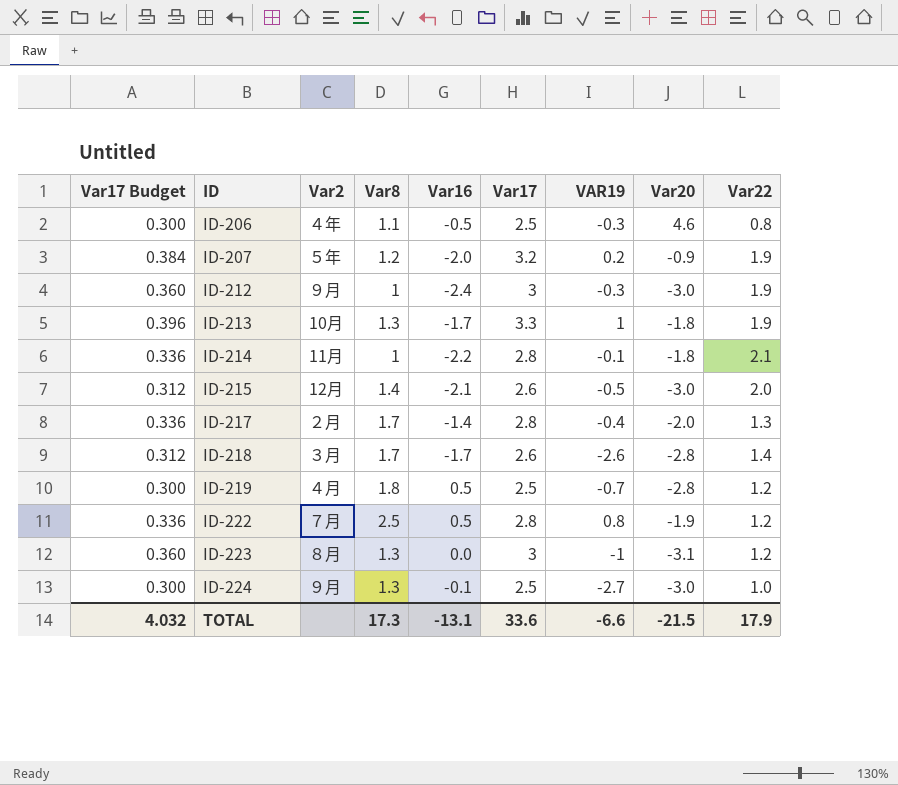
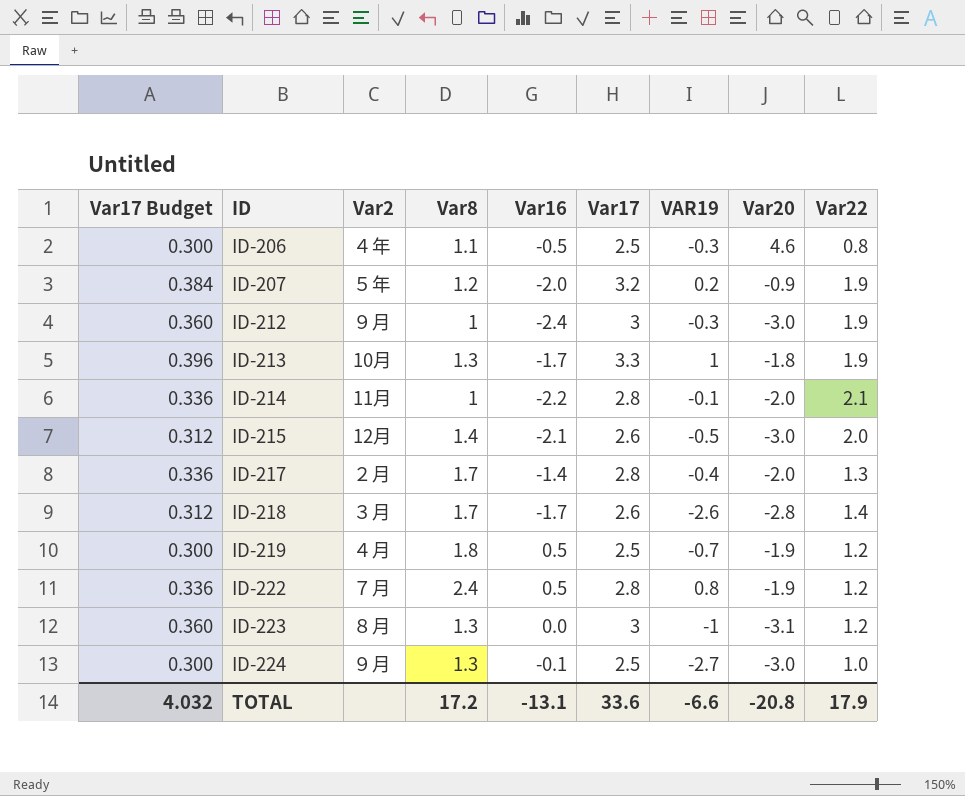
ID-214 | Var20: -1.8 -> -2.0
ID-219 | Var20: -2.8 -> -1.9
ID-222 | Var8: 2.5 -> 2.4
TOTAL | Var8: 17.3 -> 17.2
TOTAL | Var20: -21.5 -> -20.8

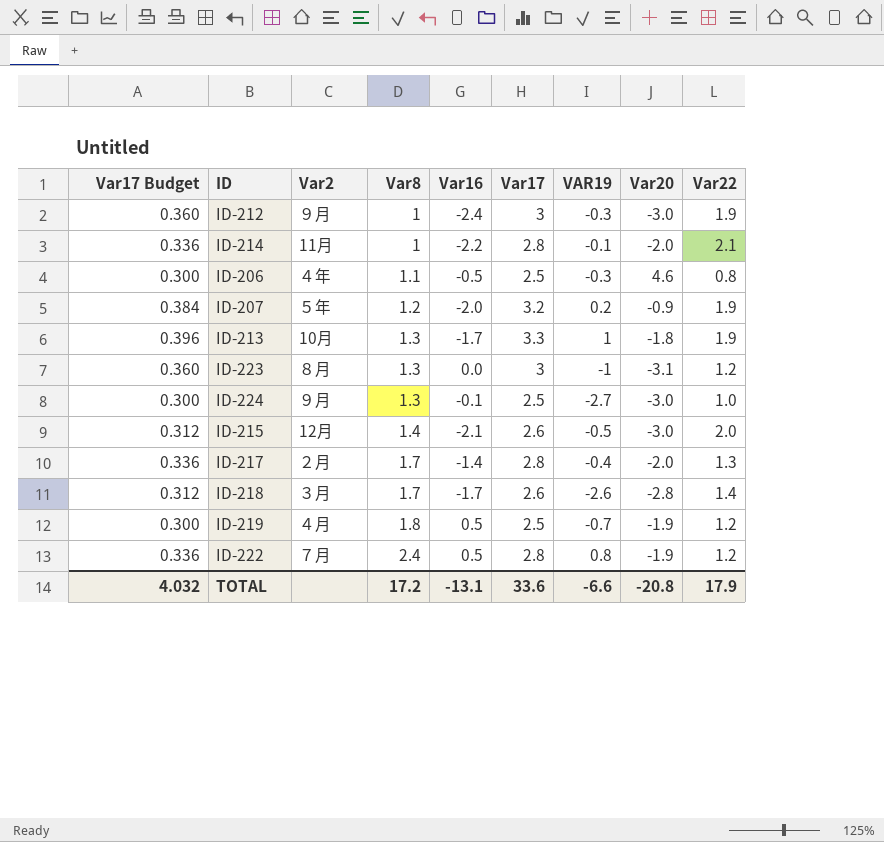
row order: ID ascending -> Var8 ascending

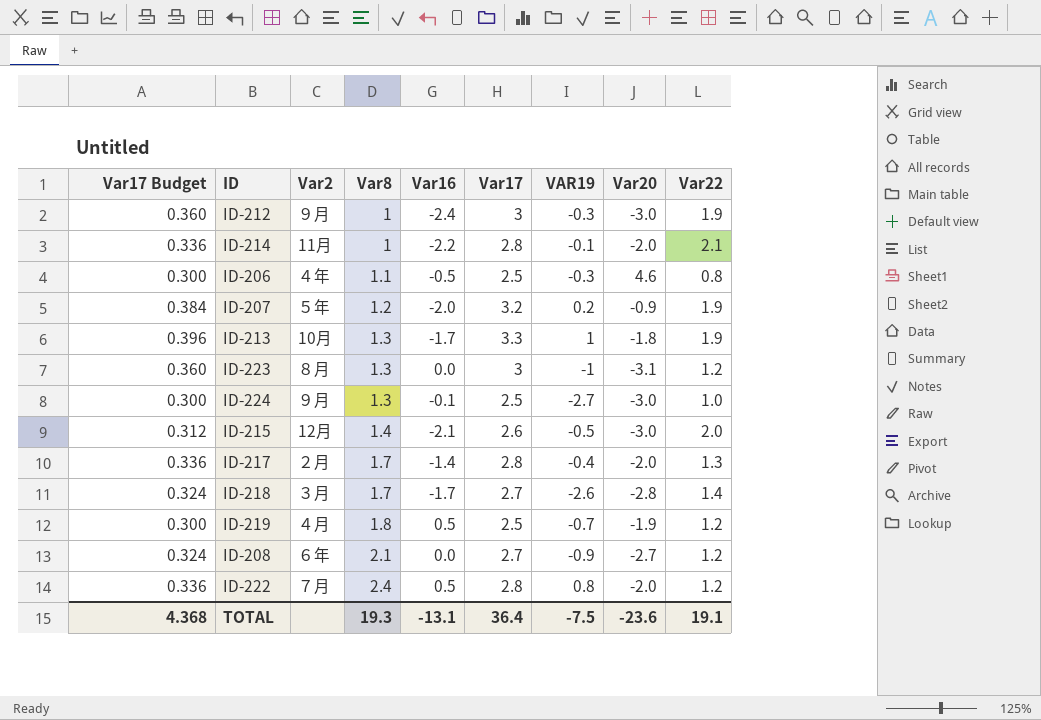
ID-218 | Var17 Budget: 0.312 -> 0.324
ID-218 | Var17: 2.6 -> 2.7
row ID-208: none -> 0.324 | ６年 | 2.1 | 0.0 | 2.7 | -0.9 | -2.7 | 1.2
ID-222 | Var20: -1.9 -> -2.0
TOTAL | Var17 Budget: 4.032 -> 4.368
TOTAL | Var8: 17.2 -> 19.3
TOTAL | Var17: 33.6 -> 36.4
TOTAL | VAR19: -6.6 -> -7.5
TOTAL | Var20: -20.8 -> -23.6
TOTAL | Var22: 17.9 -> 19.1

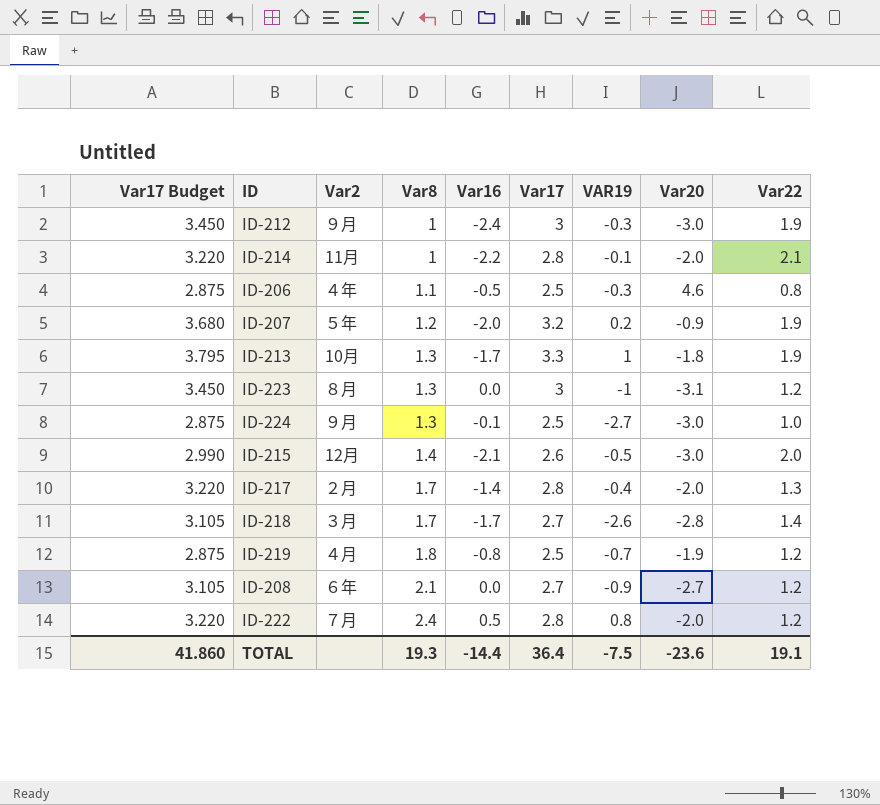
column Var17 Budget | formula: [Var17] * 0.12 -> [Var17] * 1.15
ID-219 | Var16: 0.5 -> -0.8
TOTAL | Var17 Budget: 4.368 -> 41.860
TOTAL | Var16: -13.1 -> -14.4

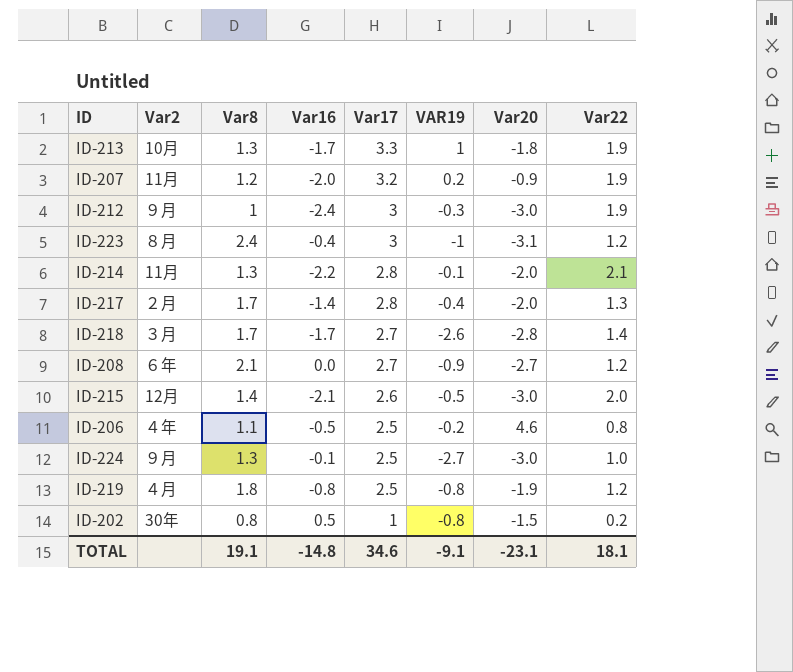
row order: Var8 ascending -> Var17 descending
column Var17 Budget | formula: [Var17] * 1.15 -> none
row ID-222: 3.220 | ７月 | 2.4 | 0.5 | 2.8 | 0.8 | -2.0 | 1.2 -> none
ID-207 | Var2: ５年 -> 11月
ID-223 | Var8: 1.3 -> 2.4
ID-223 | Var16: 0.0 -> -0.4
ID-214 | Var8: 1 -> 1.3
ID-206 | VAR19: -0.3 -> -0.2
ID-219 | VAR19: -0.7 -> -0.8
row ID-202: none -> 30年 | 0.8 | 0.5 | 1 | -0.8 | -1.5 | 0.2
TOTAL | Var8: 19.3 -> 19.1
TOTAL | Var16: -14.4 -> -14.8
TOTAL | Var17: 36.4 -> 34.6
TOTAL | VAR19: -7.5 -> -9.1
TOTAL | Var20: -23.6 -> -23.1
TOTAL | Var22: 19.1 -> 18.1

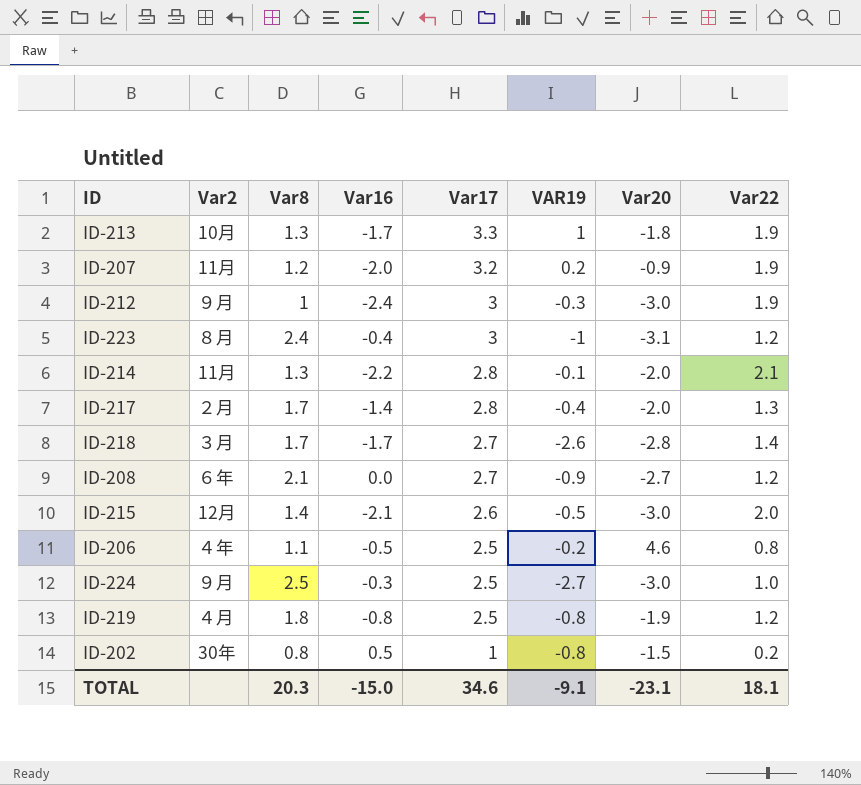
ID-224 | Var8: 1.3 -> 2.5
ID-224 | Var16: -0.1 -> -0.3
TOTAL | Var8: 19.1 -> 20.3
TOTAL | Var16: -14.8 -> -15.0

